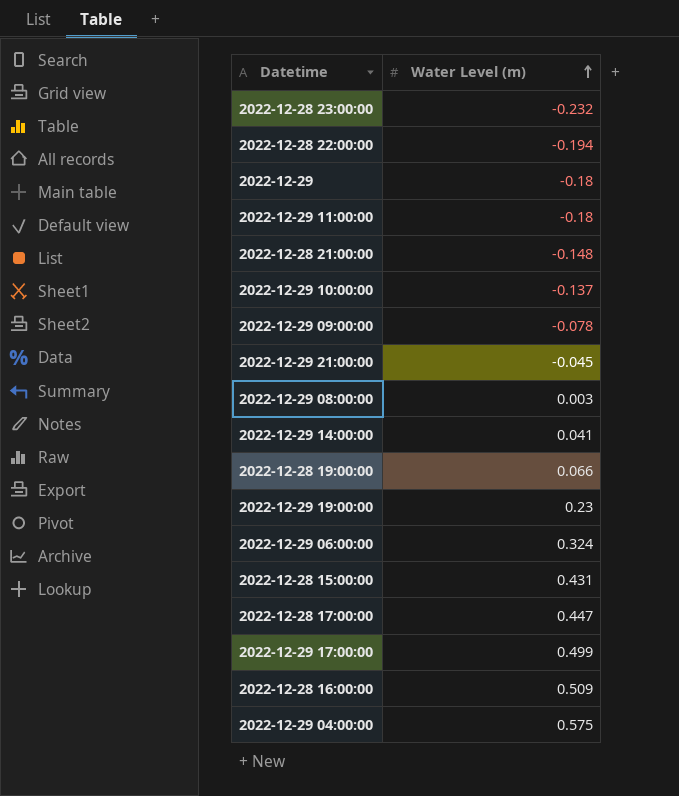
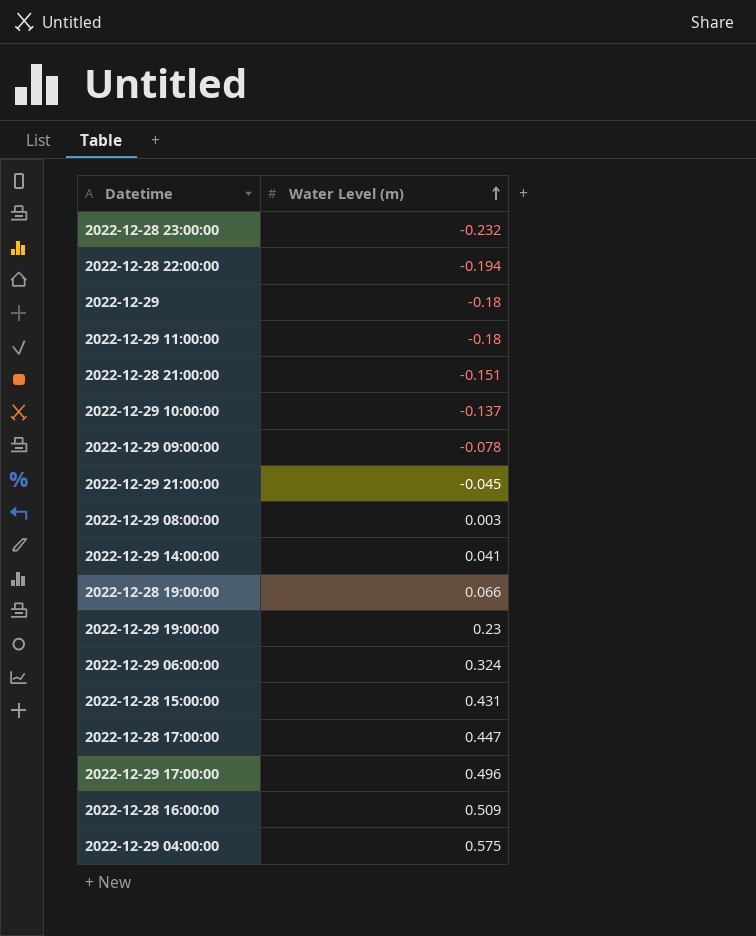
2022-12-28 21:00:00 | Water Level (m): -0.148 -> -0.151
2022-12-29 17:00:00 | Water Level (m): 0.499 -> 0.496

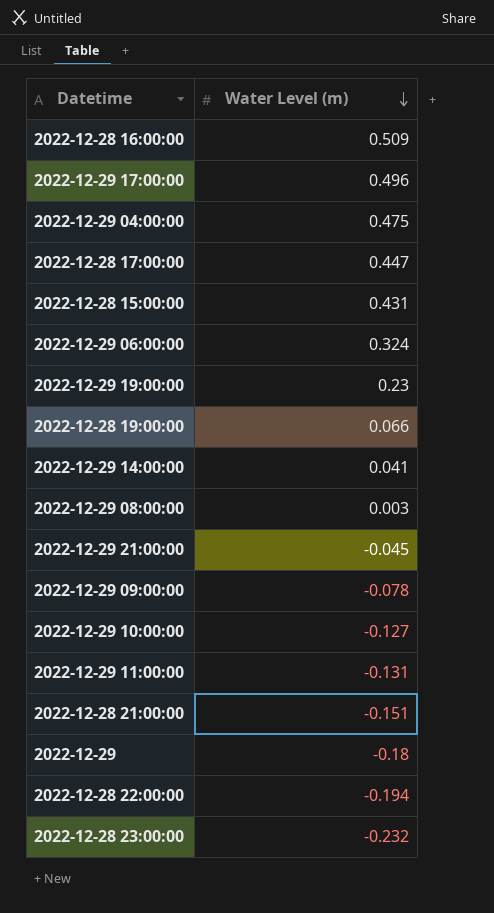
row order: Water Level (m) ascending -> Water Level (m) descending
2022-12-29 04:00:00 | Water Level (m): 0.575 -> 0.475
2022-12-29 10:00:00 | Water Level (m): -0.137 -> -0.127
2022-12-29 11:00:00 | Water Level (m): -0.18 -> -0.131

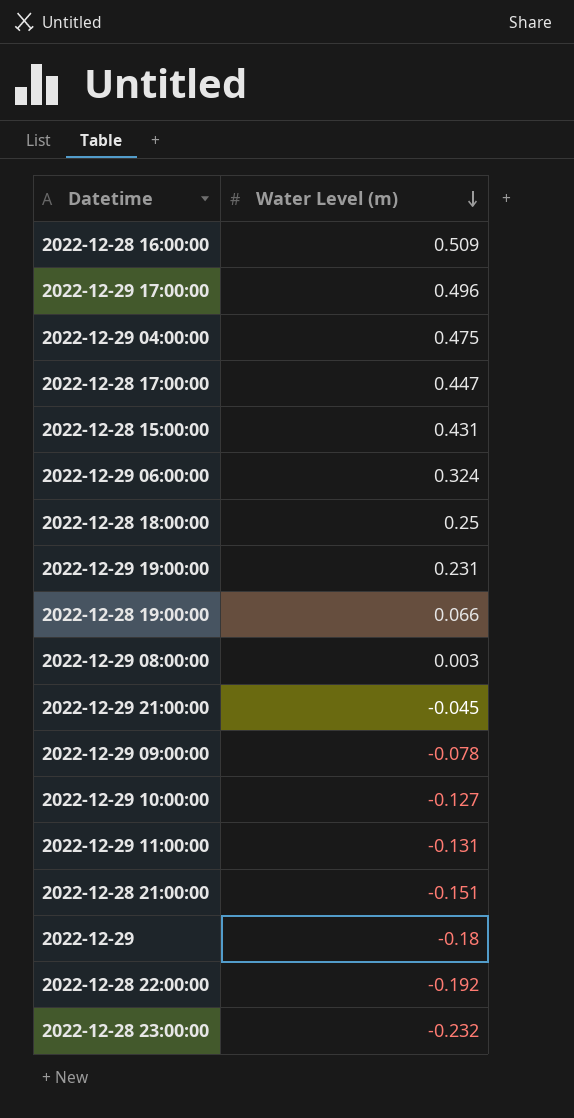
row 2022-12-29 14:00:00: 0.041 -> none
row 2022-12-28 18:00:00: none -> 0.25
2022-12-29 19:00:00 | Water Level (m): 0.23 -> 0.231
2022-12-28 22:00:00 | Water Level (m): -0.194 -> -0.192

